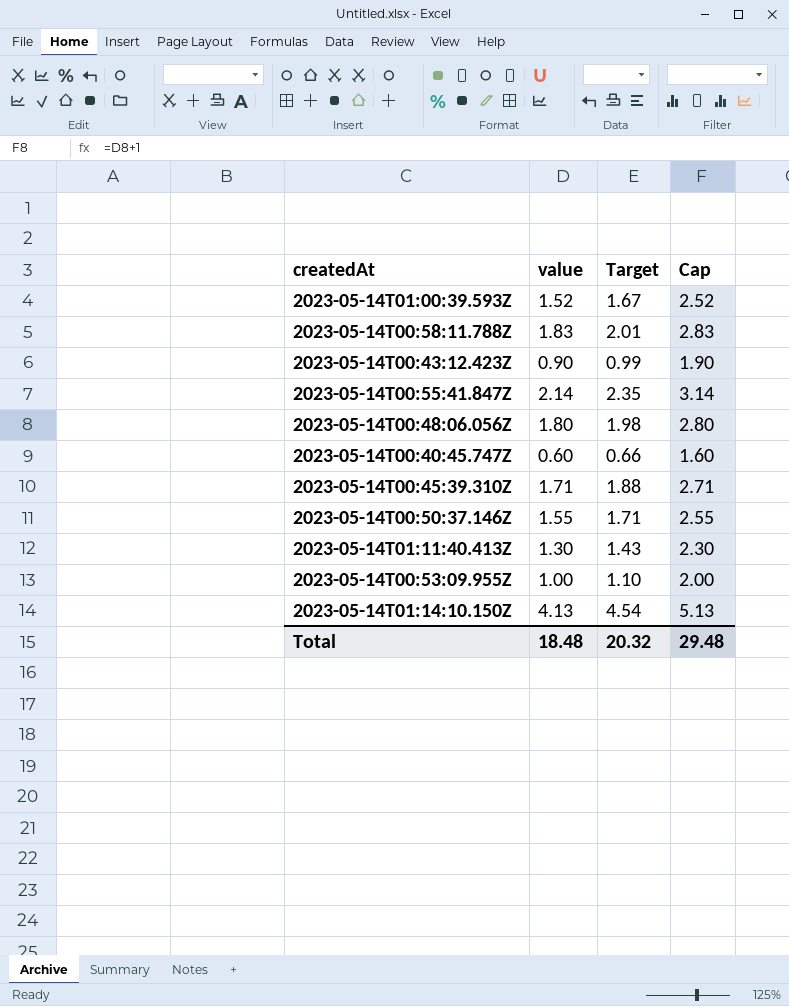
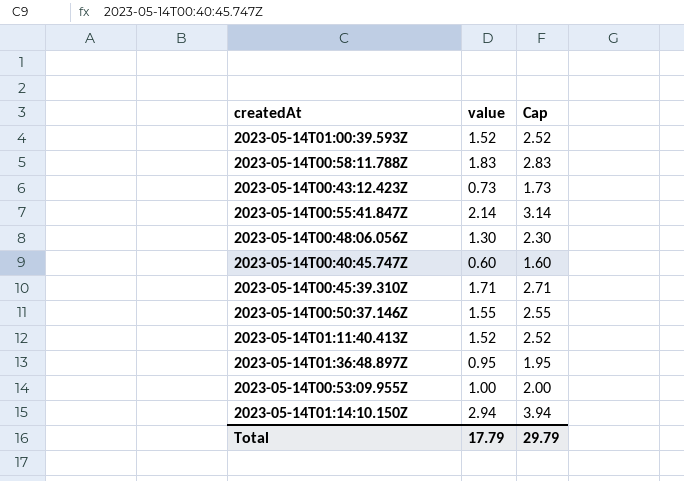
column Target | formula: [value] * 1.1 -> none
2023-05-14T00:43:12.423Z | value: 0.90 -> 0.73
2023-05-14T00:43:12.423Z | Cap: 1.90 -> 1.73
2023-05-14T00:48:06.056Z | value: 1.80 -> 1.30
2023-05-14T00:48:06.056Z | Cap: 2.80 -> 2.30
2023-05-14T01:11:40.413Z | value: 1.30 -> 1.52
2023-05-14T01:11:40.413Z | Cap: 2.30 -> 2.52
row 2023-05-14T01:36:48.897Z: none -> 0.95 | 1.95
2023-05-14T01:14:10.150Z | value: 4.13 -> 2.94
2023-05-14T01:14:10.150Z | Cap: 5.13 -> 3.94
Total | value: 18.48 -> 17.79
Total | Cap: 29.48 -> 29.79

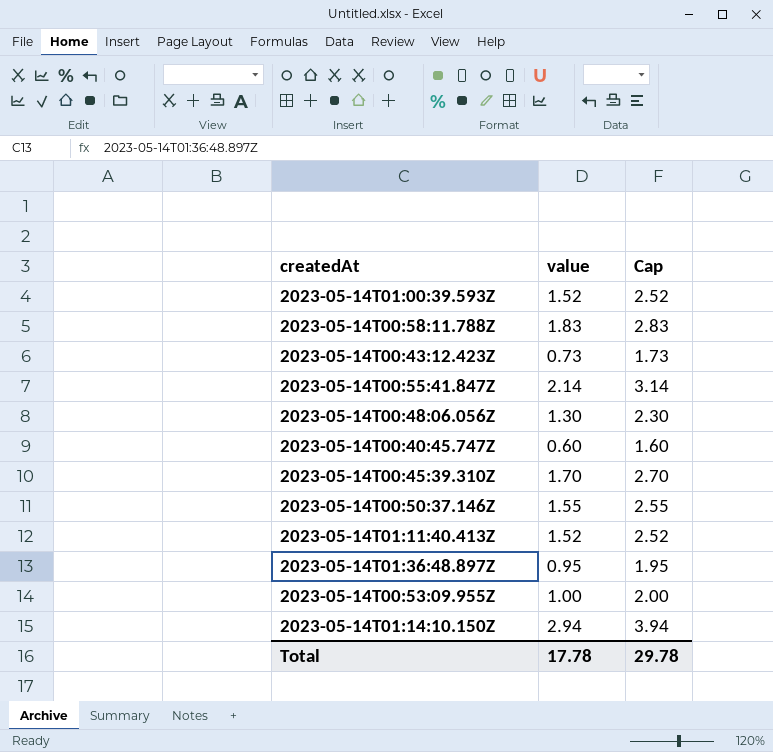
2023-05-14T00:45:39.310Z | value: 1.71 -> 1.70
2023-05-14T00:45:39.310Z | Cap: 2.71 -> 2.70
Total | value: 17.79 -> 17.78
Total | Cap: 29.79 -> 29.78

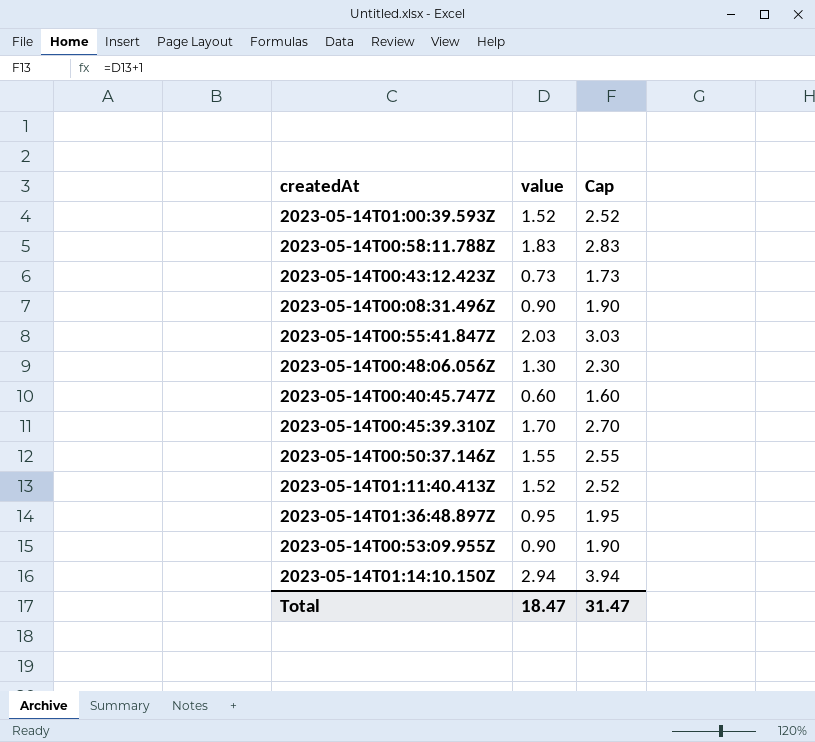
row 2023-05-14T00:08:31.496Z: none -> 0.90 | 1.90
2023-05-14T00:55:41.847Z | value: 2.14 -> 2.03
2023-05-14T00:55:41.847Z | Cap: 3.14 -> 3.03
2023-05-14T00:53:09.955Z | value: 1.00 -> 0.90
2023-05-14T00:53:09.955Z | Cap: 2.00 -> 1.90
Total | value: 17.78 -> 18.47
Total | Cap: 29.78 -> 31.47

